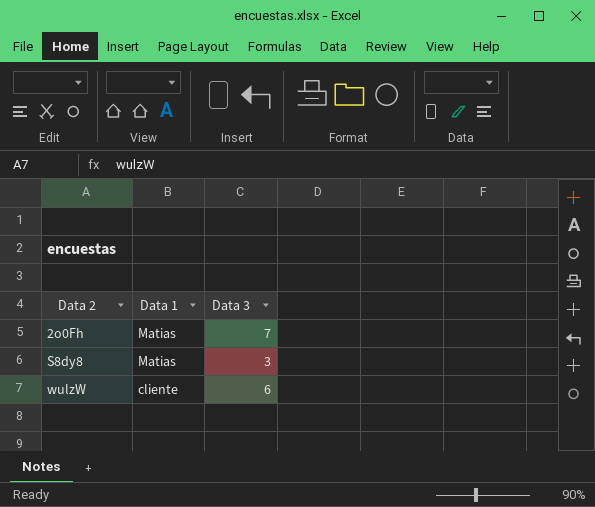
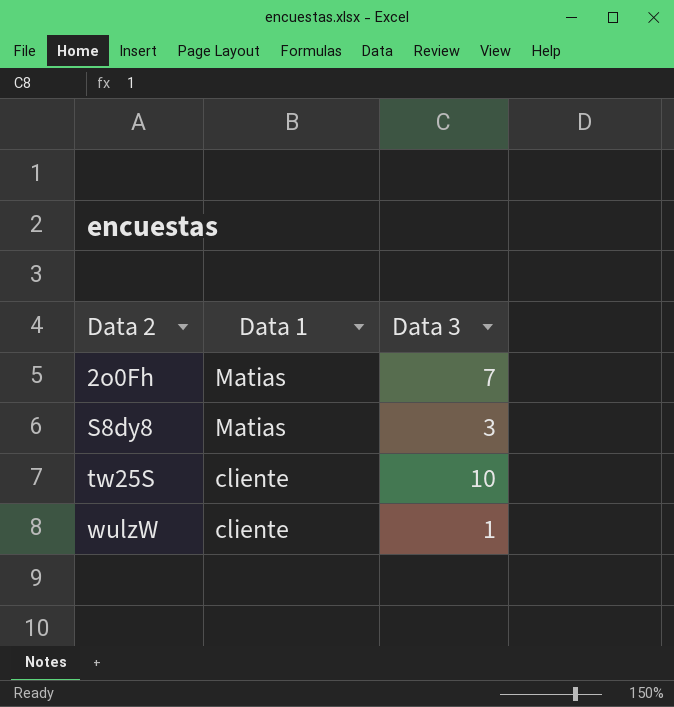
row tw25S: none -> cliente | 10
wulzW | Data 3: 6 -> 1

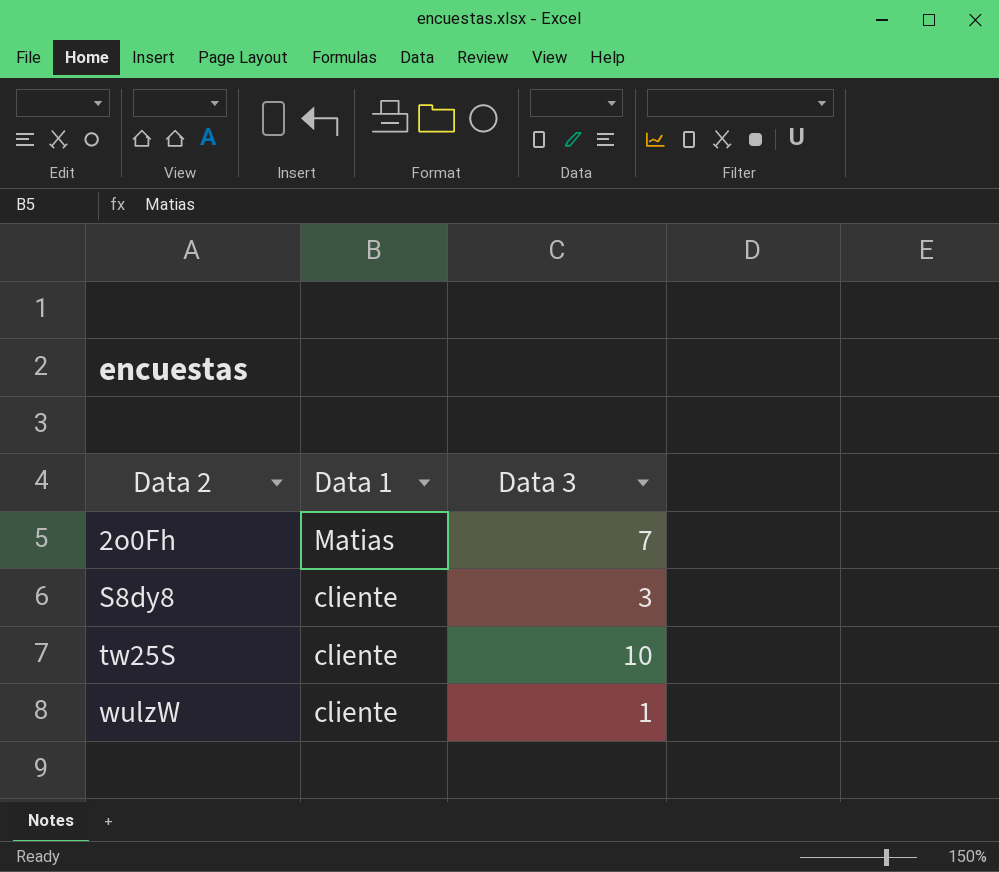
S8dy8 | Data 1: Matias -> cliente

